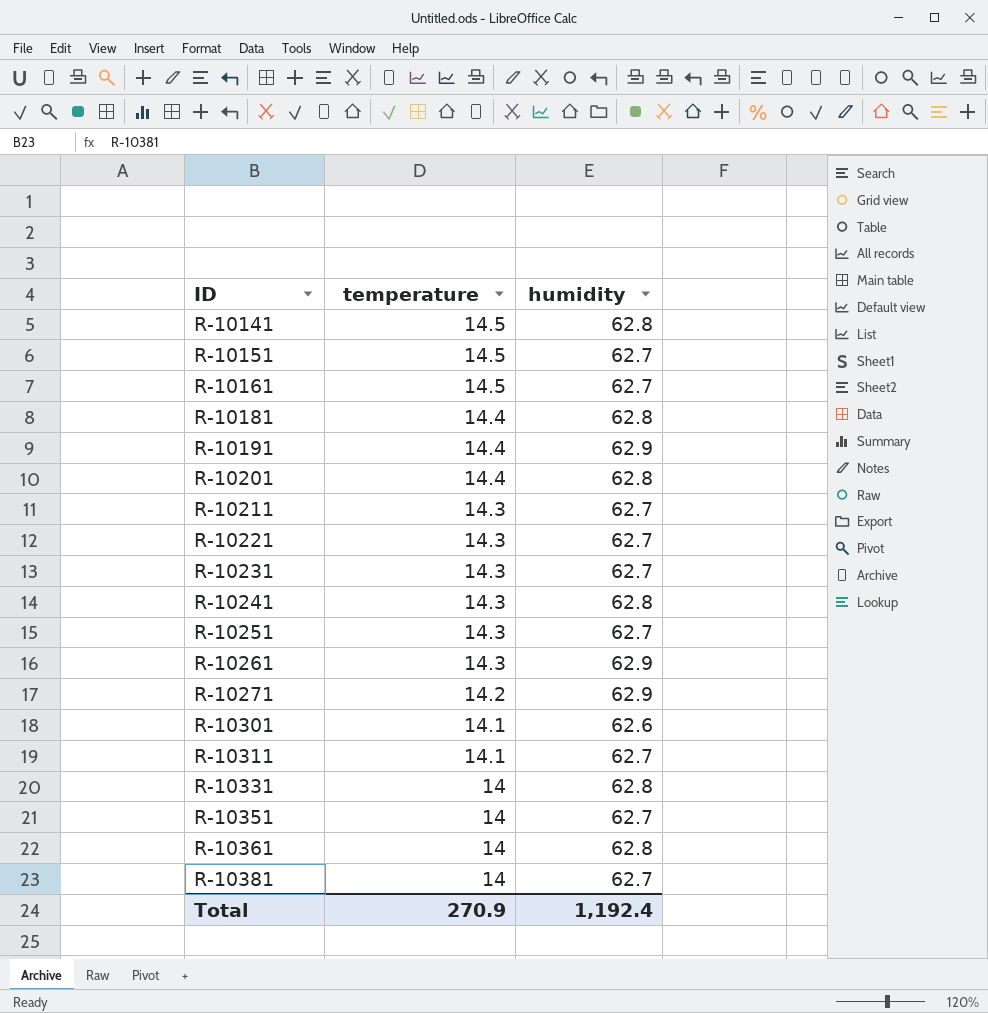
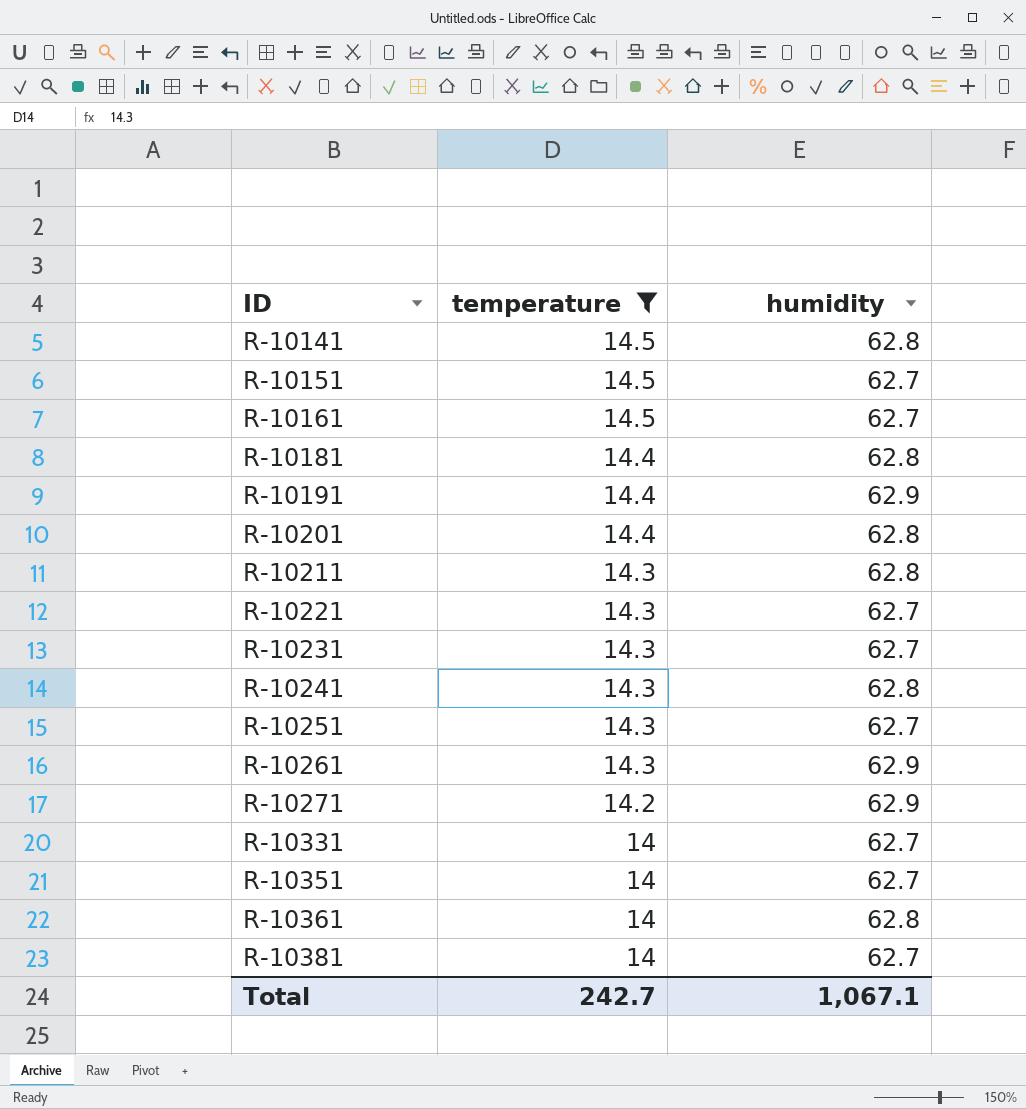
filter: none -> temperature != 14.1
R-10211 | humidity: 62.7 -> 62.8
R-10331 | humidity: 62.8 -> 62.7
Total | temperature: 270.9 -> 242.7
Total | humidity: 1,192.4 -> 1,067.1

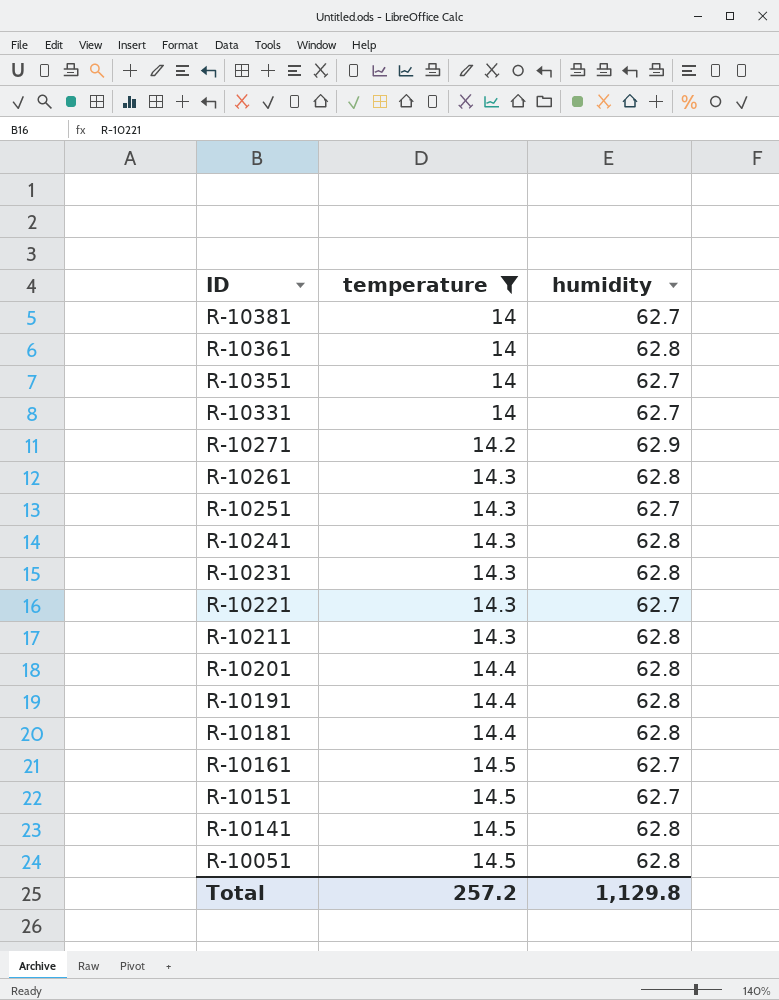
row order: ID ascending -> ID descending
R-10261 | humidity: 62.9 -> 62.8
R-10231 | humidity: 62.7 -> 62.8
R-10191 | humidity: 62.9 -> 62.8
row R-10051: none -> 14.5 | 62.8
Total | temperature: 242.7 -> 257.2
Total | humidity: 1,067.1 -> 1,129.8

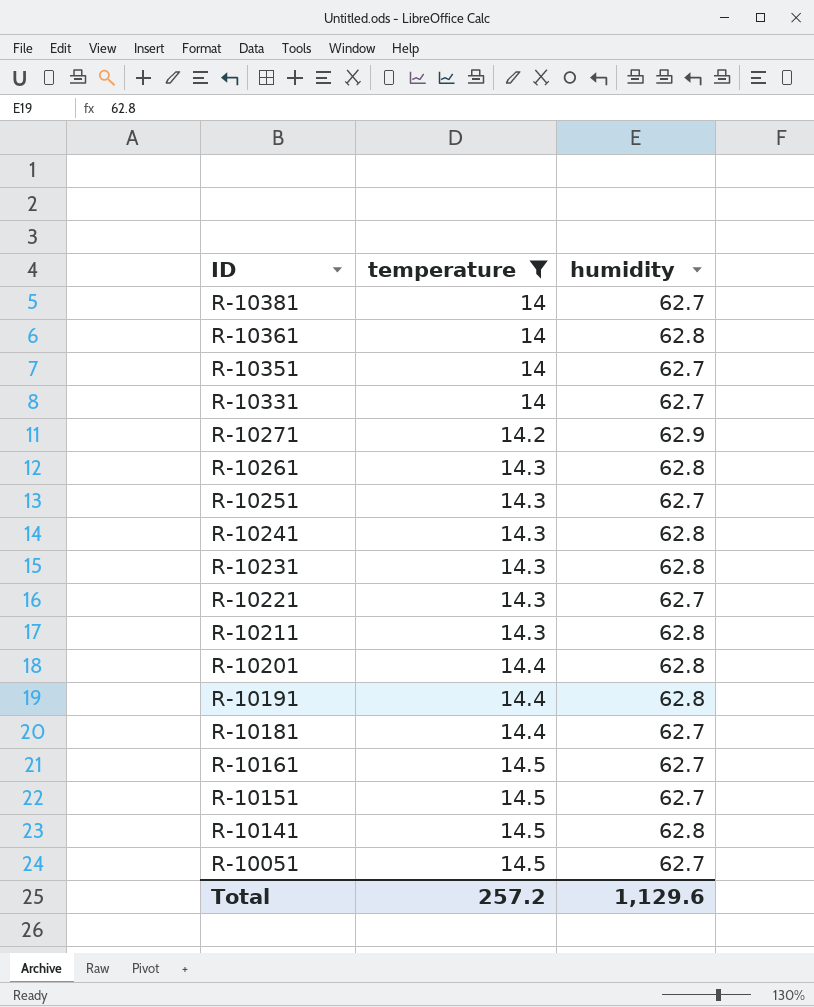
R-10181 | humidity: 62.8 -> 62.7
R-10051 | humidity: 62.8 -> 62.7
Total | humidity: 1,129.8 -> 1,129.6

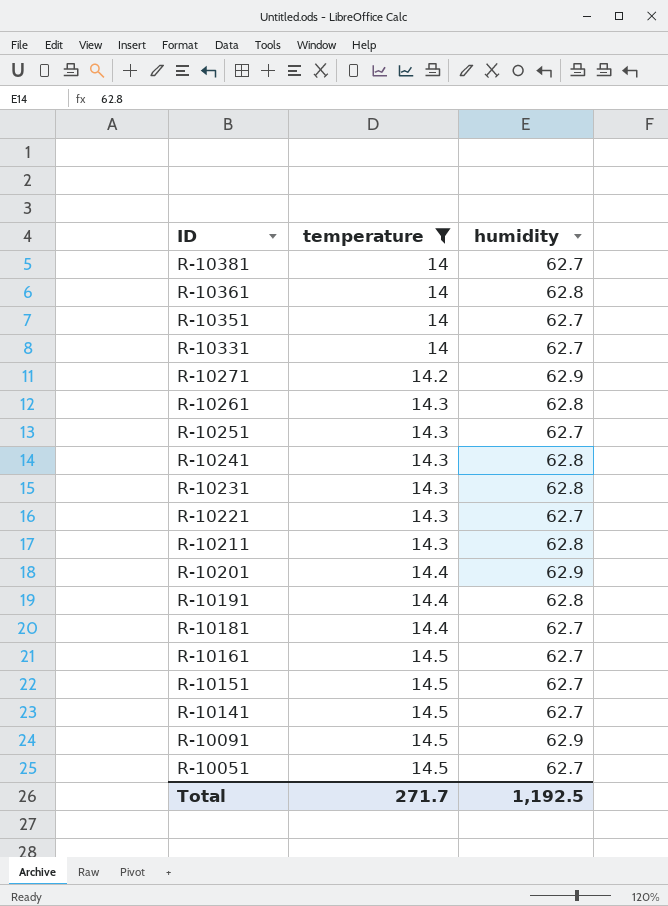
R-10201 | humidity: 62.8 -> 62.9
R-10141 | humidity: 62.8 -> 62.7
row R-10091: none -> 14.5 | 62.9
Total | temperature: 257.2 -> 271.7
Total | humidity: 1,129.6 -> 1,192.5

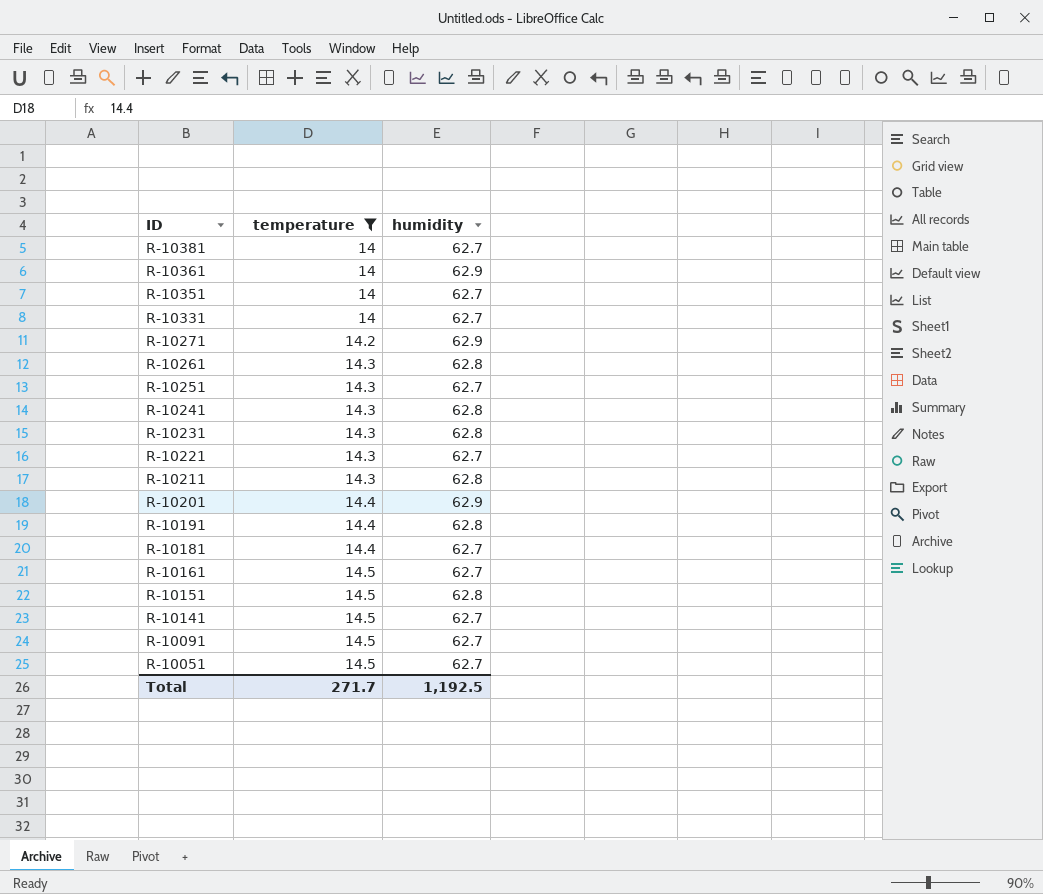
R-10361 | humidity: 62.8 -> 62.9
R-10151 | humidity: 62.7 -> 62.8
R-10091 | humidity: 62.9 -> 62.7

